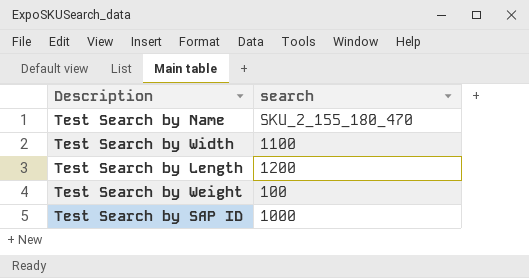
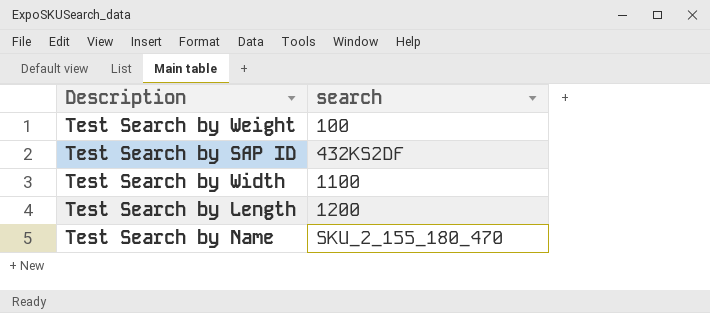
row order: none -> search ascending
Test Search by SAP ID | search: 1000 -> 432KS2DF

